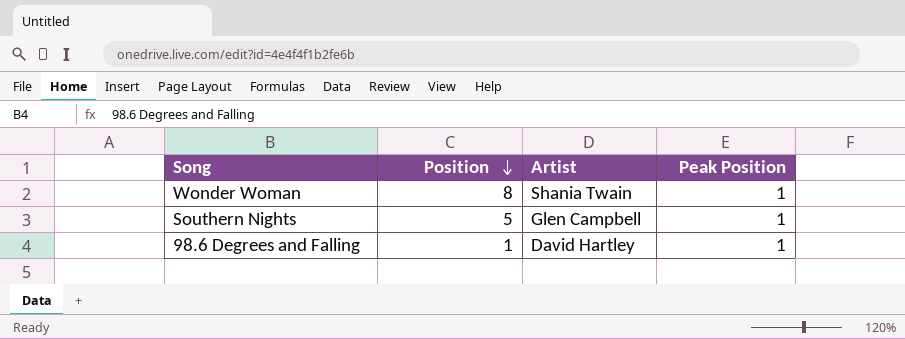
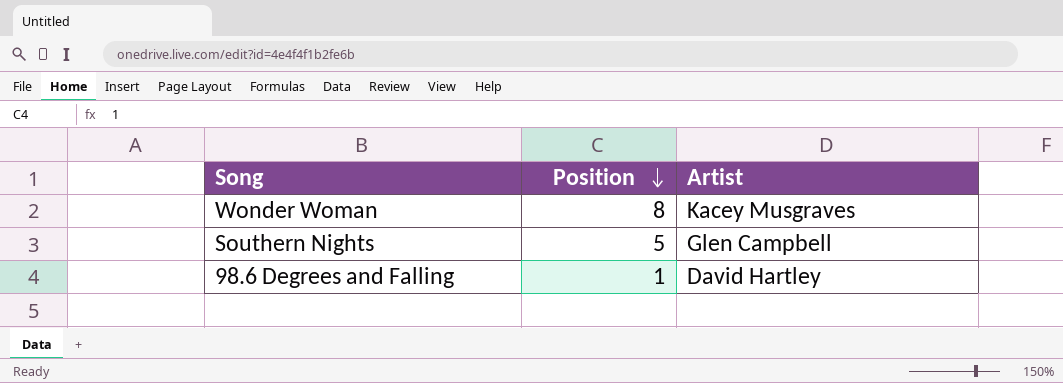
column Peak Position | position: 4 -> none
Wonder Woman | Artist: Shania Twain -> Kacey Musgraves

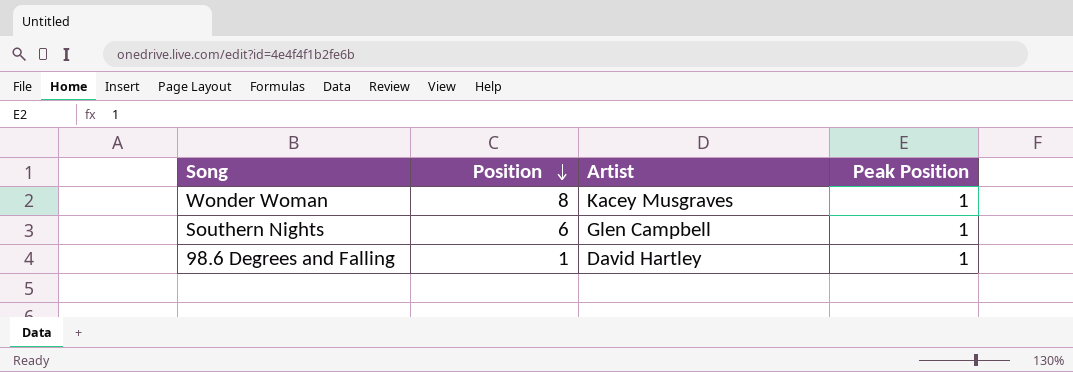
column Peak Position | position: none -> 4
Southern Nights | Position: 5 -> 6

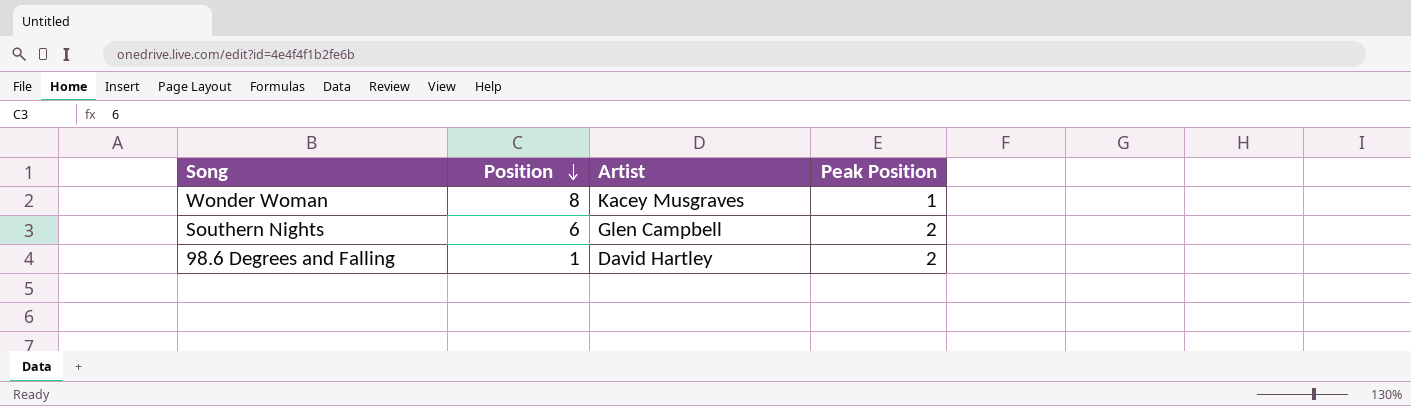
Southern Nights | Peak Position: 1 -> 2
98.6 Degrees and Falling | Peak Position: 1 -> 2

